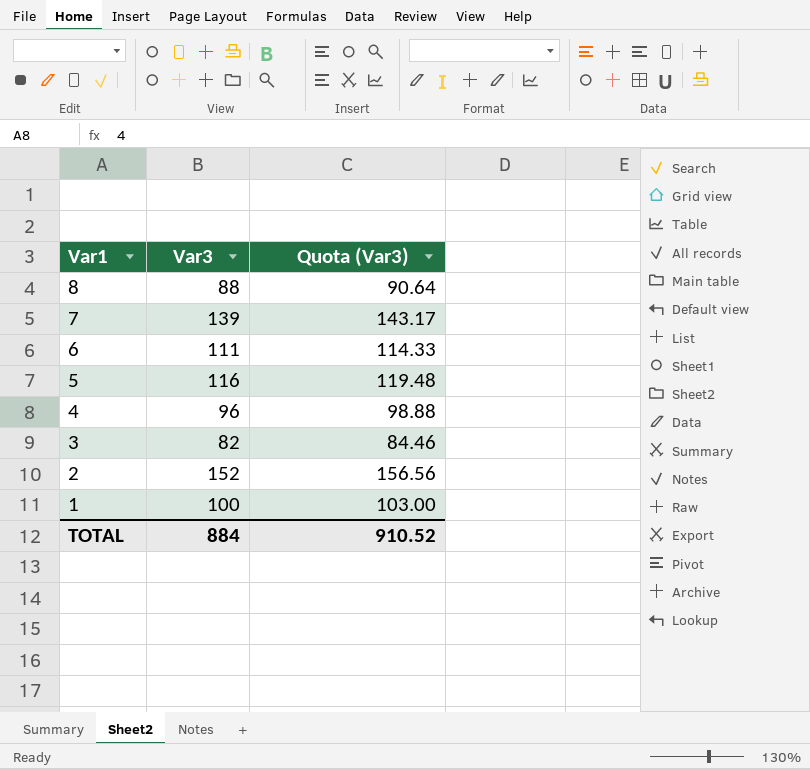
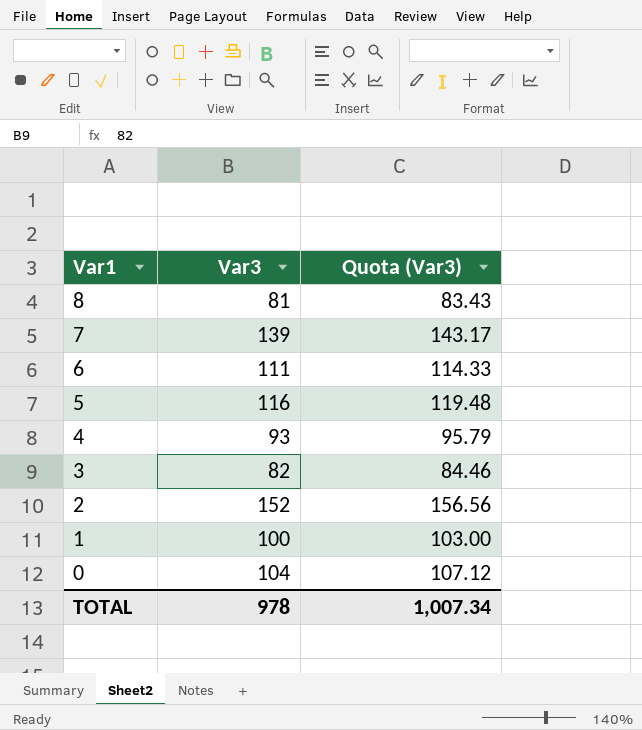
8 | Var3: 88 -> 81
8 | Quota (Var3): 90.64 -> 83.43
4 | Var3: 96 -> 93
4 | Quota (Var3): 98.88 -> 95.79
row 0: none -> 104 | 107.12
TOTAL | Var3: 884 -> 978
TOTAL | Quota (Var3): 910.52 -> 1,007.34

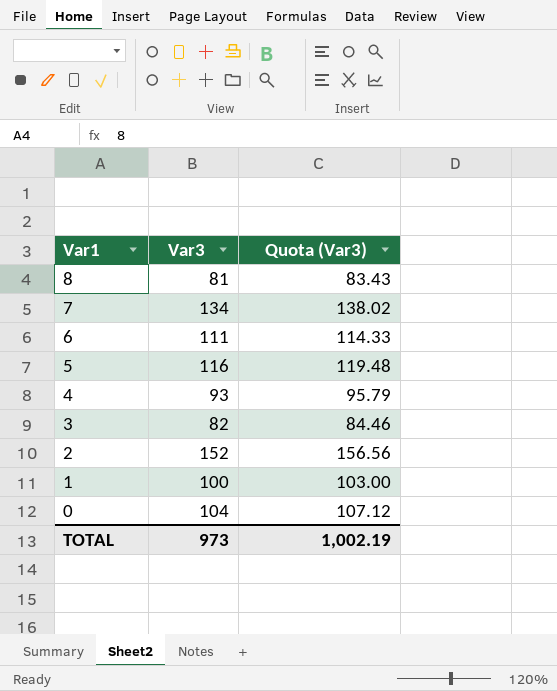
7 | Var3: 139 -> 134
7 | Quota (Var3): 143.17 -> 138.02
TOTAL | Var3: 978 -> 973
TOTAL | Quota (Var3): 1,007.34 -> 1,002.19

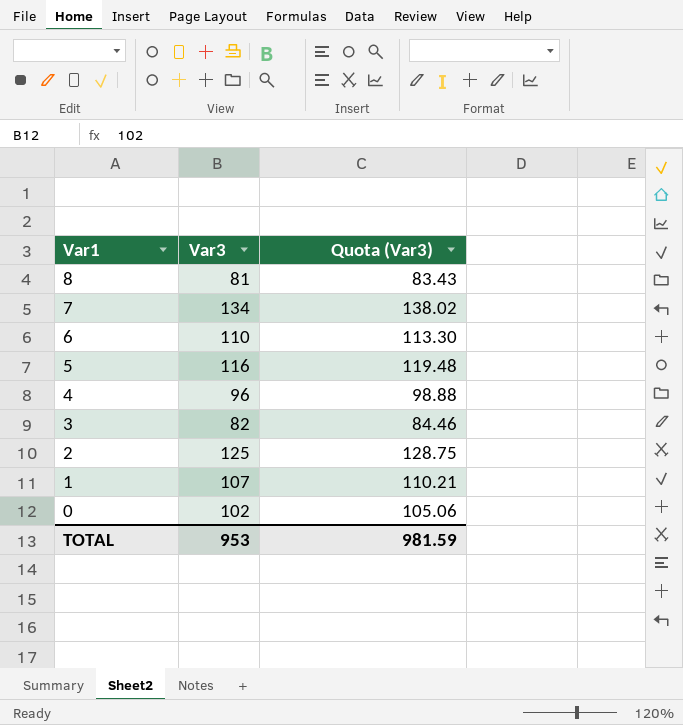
6 | Var3: 111 -> 110
6 | Quota (Var3): 114.33 -> 113.30
4 | Var3: 93 -> 96
4 | Quota (Var3): 95.79 -> 98.88
2 | Var3: 152 -> 125
2 | Quota (Var3): 156.56 -> 128.75
1 | Var3: 100 -> 107
1 | Quota (Var3): 103.00 -> 110.21
0 | Var3: 104 -> 102
0 | Quota (Var3): 107.12 -> 105.06
TOTAL | Var3: 973 -> 953
TOTAL | Quota (Var3): 1,002.19 -> 981.59

